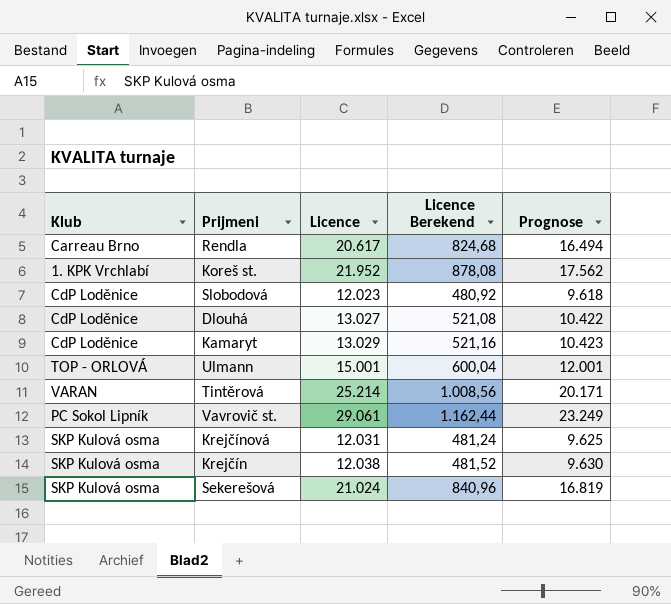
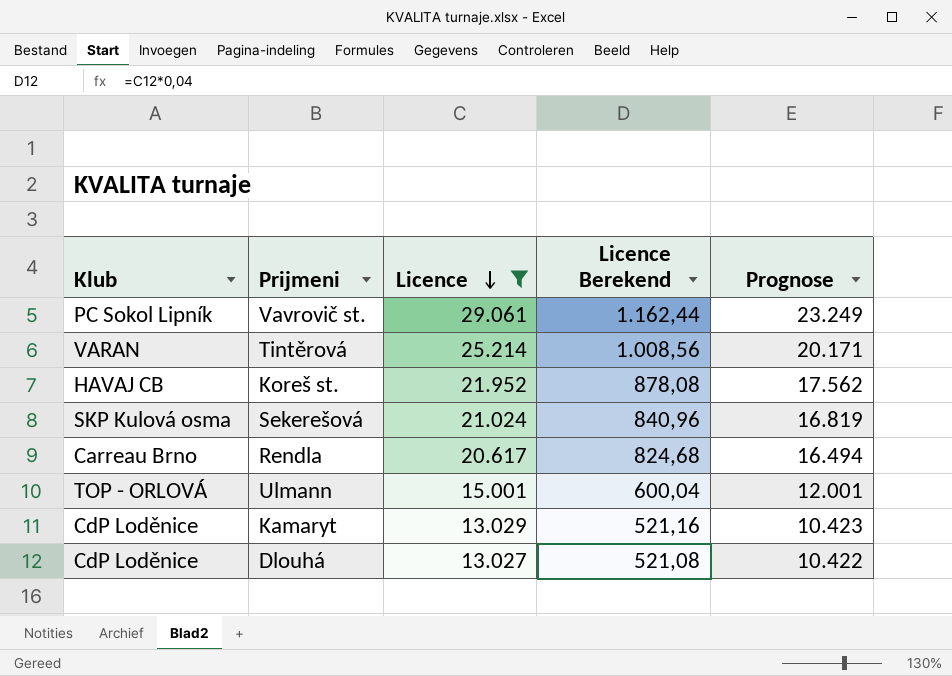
filter: none -> Licence >= 13.027
row order: none -> Licence descending
Koreš st. | Klub: 1. KPK Vrchlabí -> HAVAJ CB

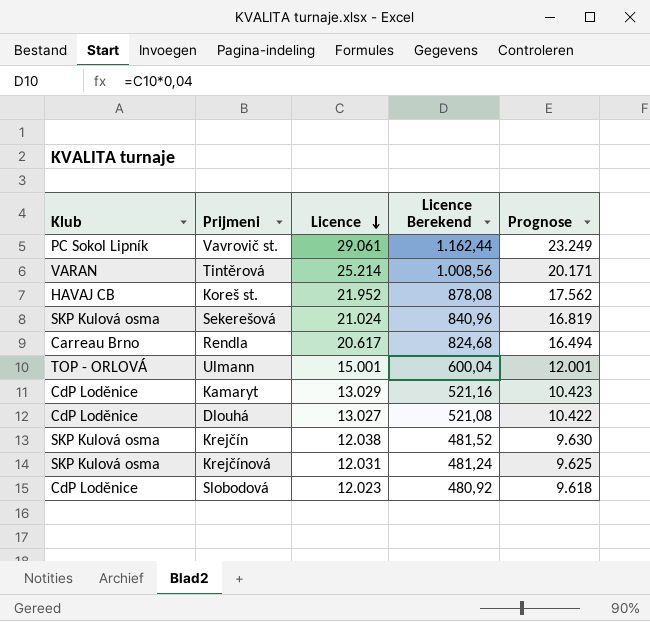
filter: Licence >= 13.027 -> none

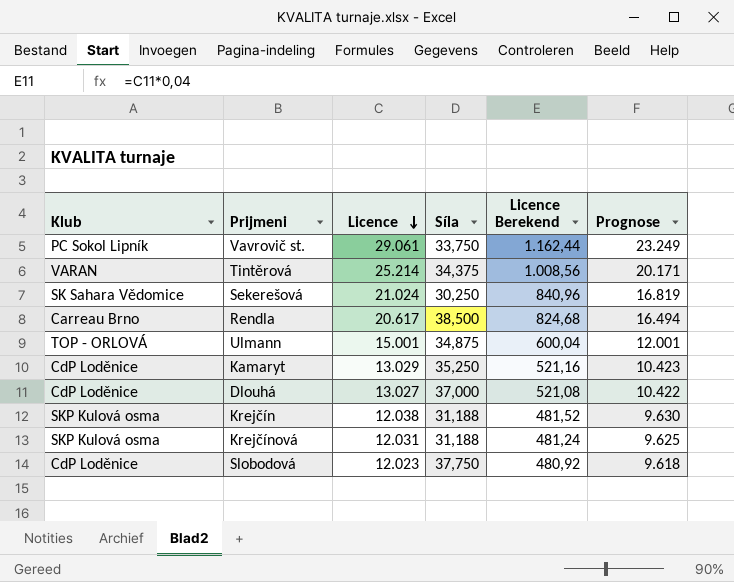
column Síla | position: none -> 4
row Koreš st.: HAVAJ CB | 21.952 | 878,08 | 17.562 -> none
Sekerešová | Klub: SKP Kulová osma -> SK Sahara Vědomice

